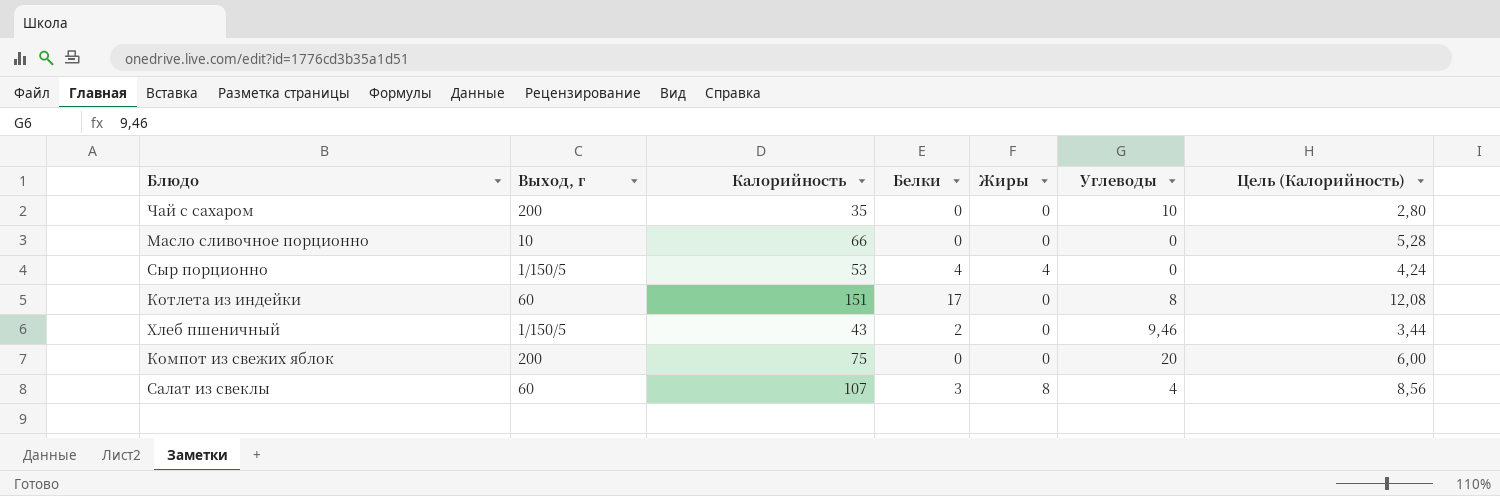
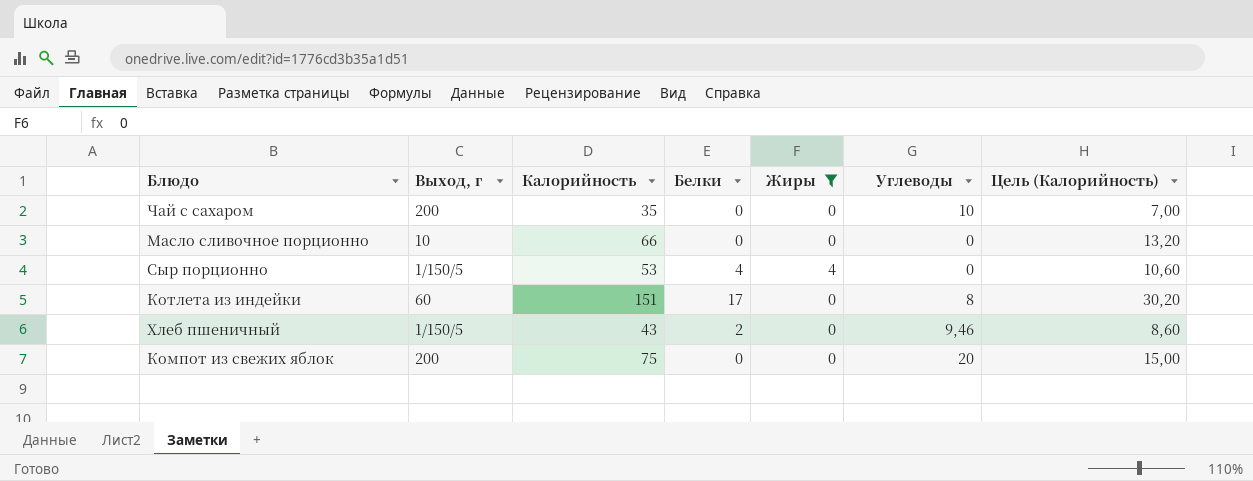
filter: none -> Жиры != 8
column Цель (Калорийность) | formula: [Калорийность] * 0,08 -> [Калорийность] * 0,2

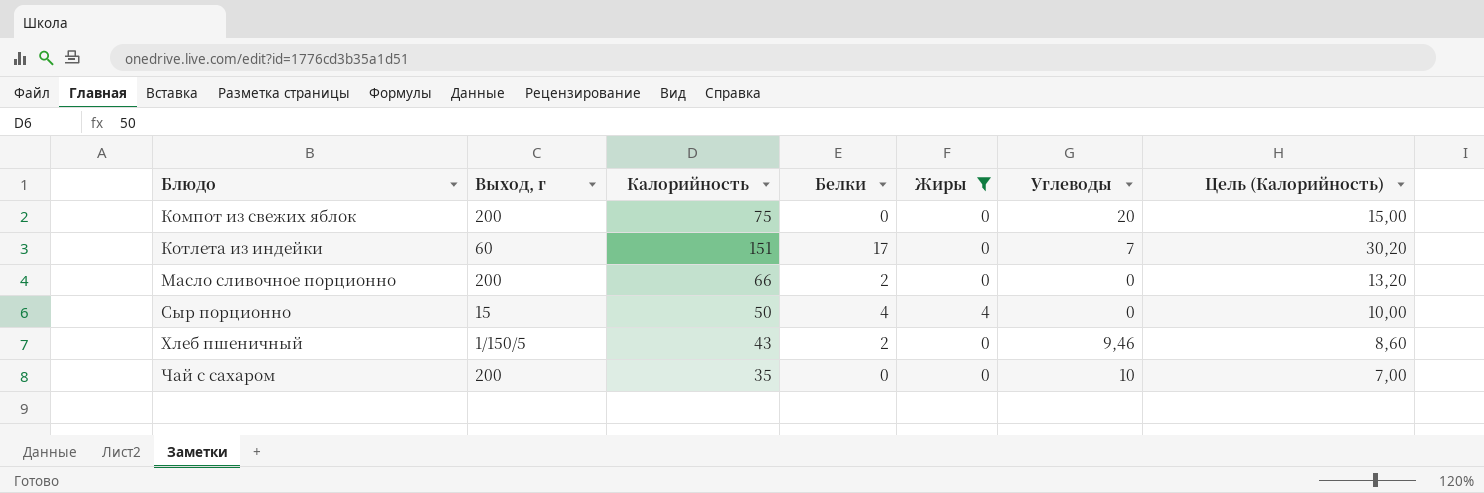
row order: none -> Блюдо ascending
Котлета из индейки | Углеводы: 8 -> 7
Масло сливочное порционно | Выход, г: 10 -> 200
Масло сливочное порционно | Белки: 0 -> 2
Сыр порционно | Выход, г: 1/150/5 -> 15
Сыр порционно | Калорийность: 53 -> 50
Сыр порционно | Цель (Калорийность): 10,60 -> 10,00

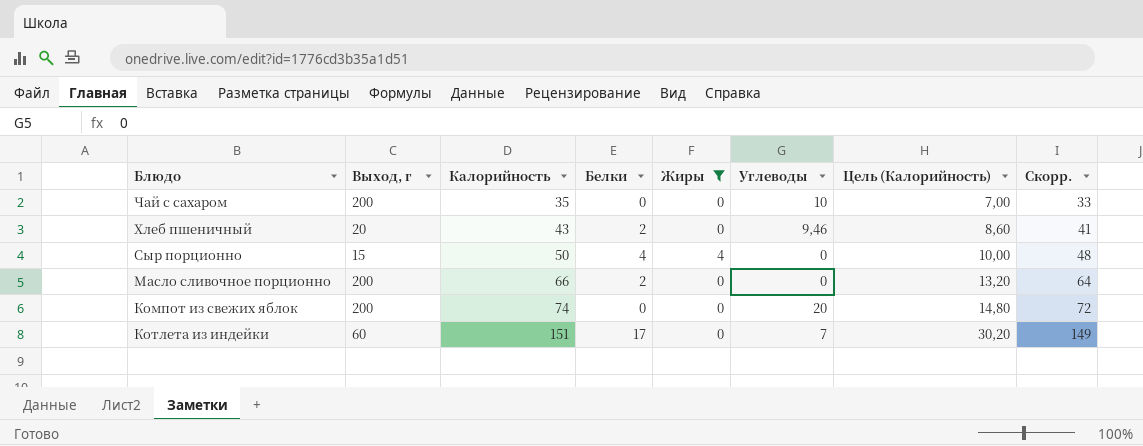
row order: Блюдо ascending -> Калорийность ascending
column Скорр. | formula: none -> [Калорийность] - 2
Хлеб пшеничный | Выход, г: 1/150/5 -> 20
Компот из свежих яблок | Калорийность: 75 -> 74
Компот из свежих яблок | Цель (Калорийность): 15,00 -> 14,80

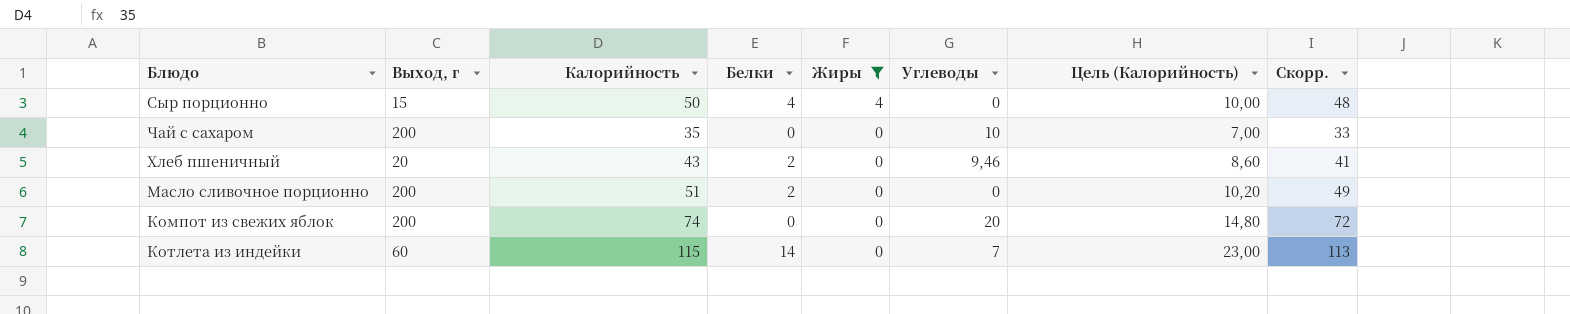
row order: Калорийность ascending -> Жиры descending
Масло сливочное порционно | Калорийность: 66 -> 51
Масло сливочное порционно | Цель (Калорийность): 13,20 -> 10,20
Масло сливочное порционно | Скорр.: 64 -> 49
Котлета из индейки | Калорийность: 151 -> 115
Котлета из индейки | Белки: 17 -> 14
Котлета из индейки | Цель (Калорийность): 30,20 -> 23,00
Котлета из индейки | Скорр.: 149 -> 113

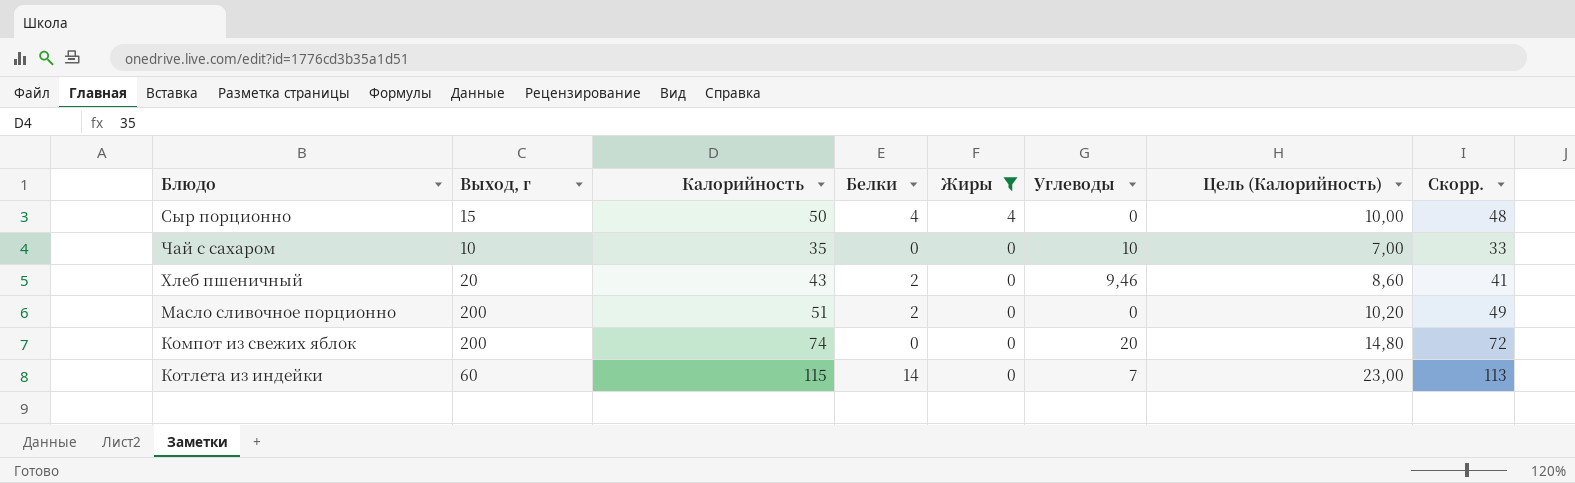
Чай с сахаром | Выход, г: 200 -> 10

